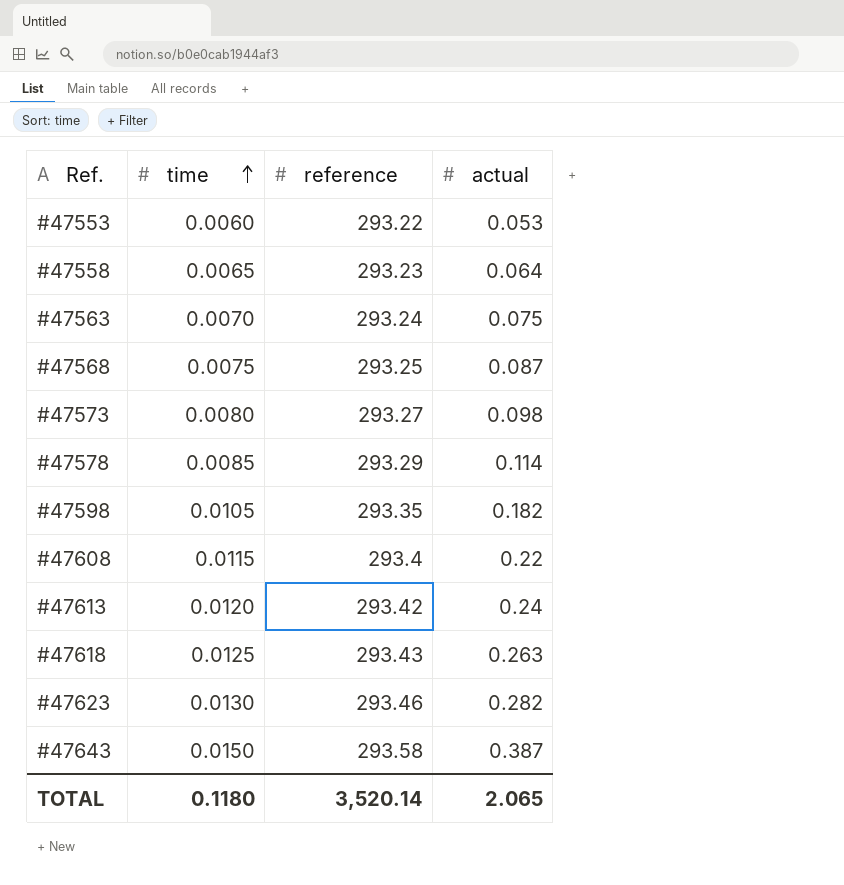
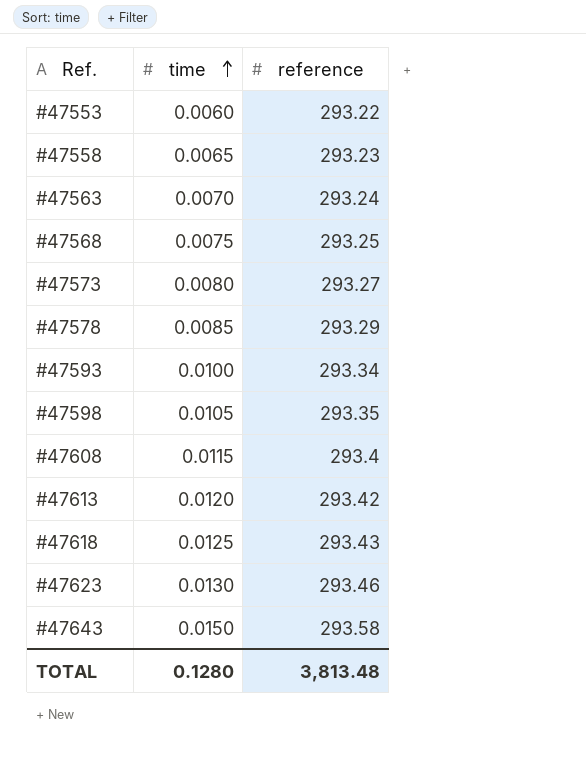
column actual | position: 4 -> none
row #47593: none -> 0.0100 | 293.34
TOTAL | time: 0.1180 -> 0.1280
TOTAL | reference: 3,520.14 -> 3,813.48

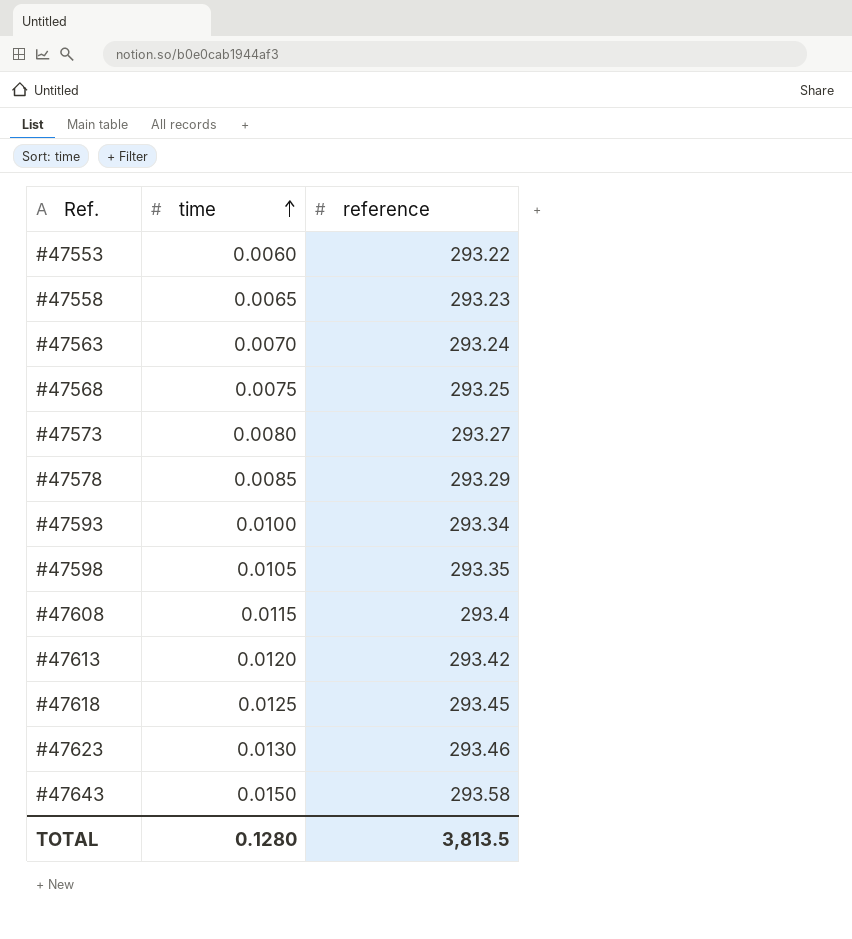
#47618 | reference: 293.43 -> 293.45
TOTAL | reference: 3,813.48 -> 3,813.5

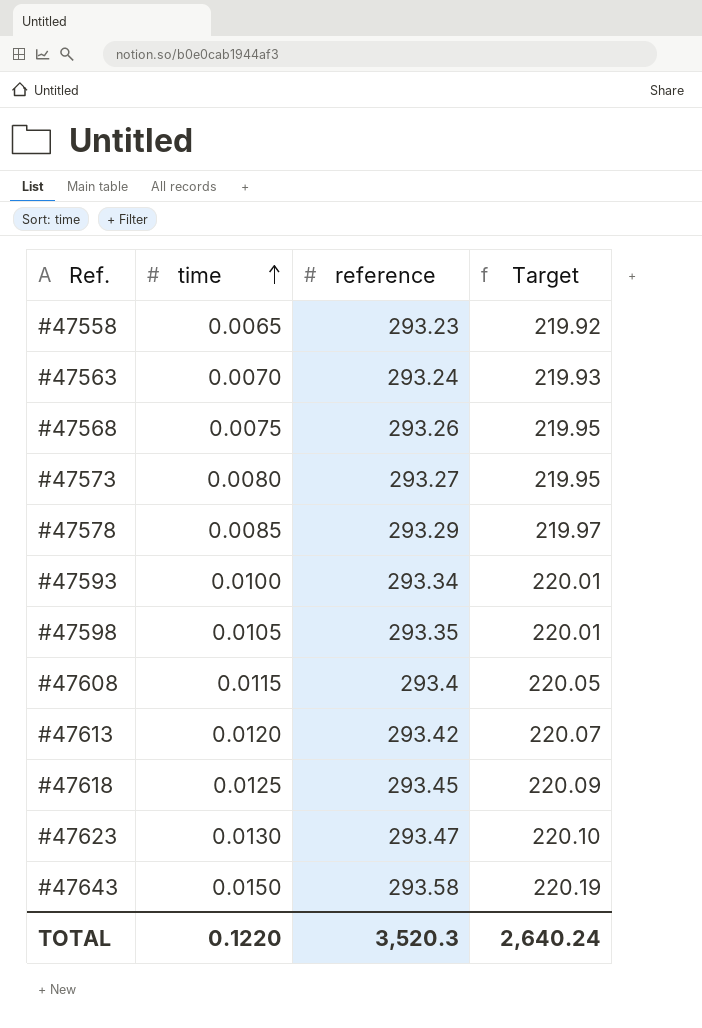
column Target | formula: none -> [reference] * 0.75
row #47553: 0.0060 | 293.22 -> none
#47568 | reference: 293.25 -> 293.26
#47623 | reference: 293.46 -> 293.47
TOTAL | time: 0.1280 -> 0.1220
TOTAL | reference: 3,813.5 -> 3,520.3

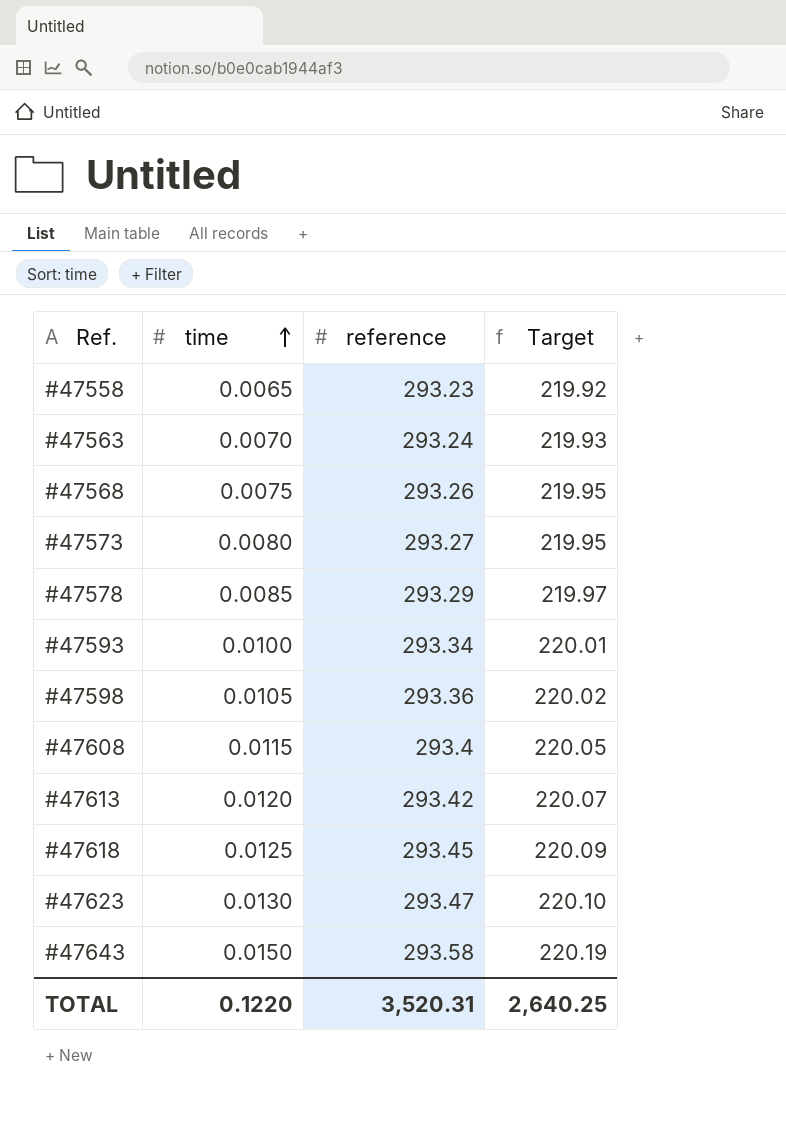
#47598 | reference: 293.35 -> 293.36
#47598 | Target: 220.01 -> 220.02
TOTAL | reference: 3,520.3 -> 3,520.31
TOTAL | Target: 2,640.24 -> 2,640.25

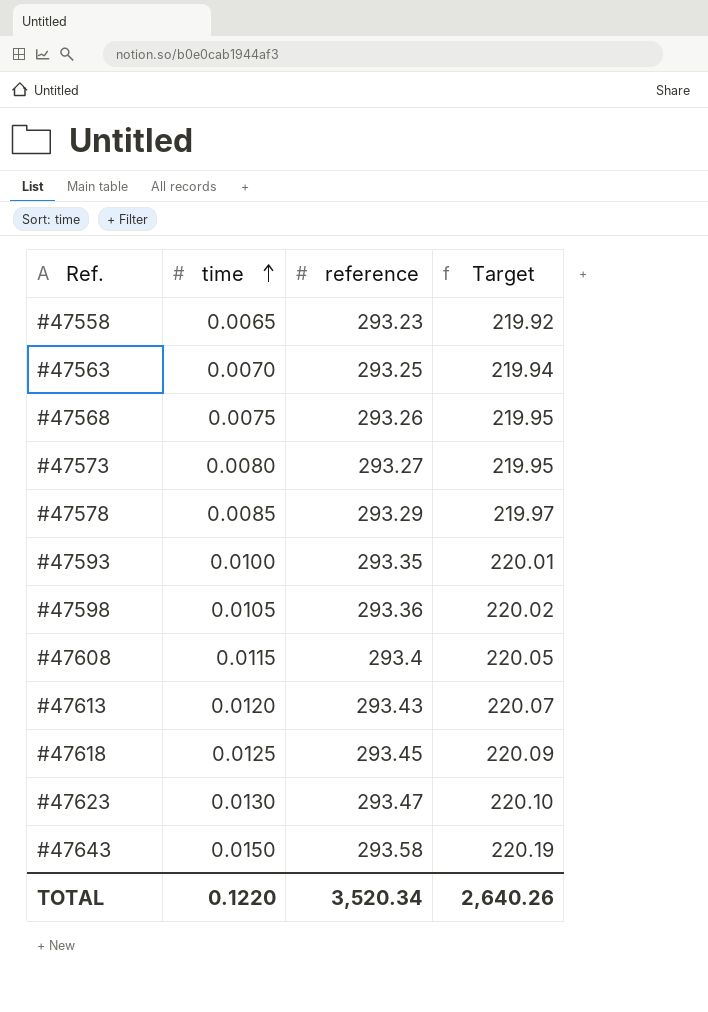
#47563 | reference: 293.24 -> 293.25
#47563 | Target: 219.93 -> 219.94
#47593 | reference: 293.34 -> 293.35
#47613 | reference: 293.42 -> 293.43
TOTAL | reference: 3,520.31 -> 3,520.34
TOTAL | Target: 2,640.25 -> 2,640.26

